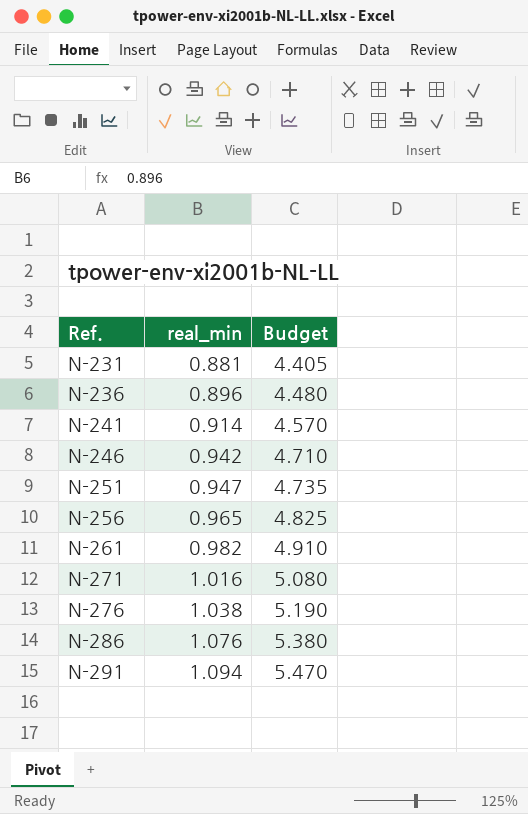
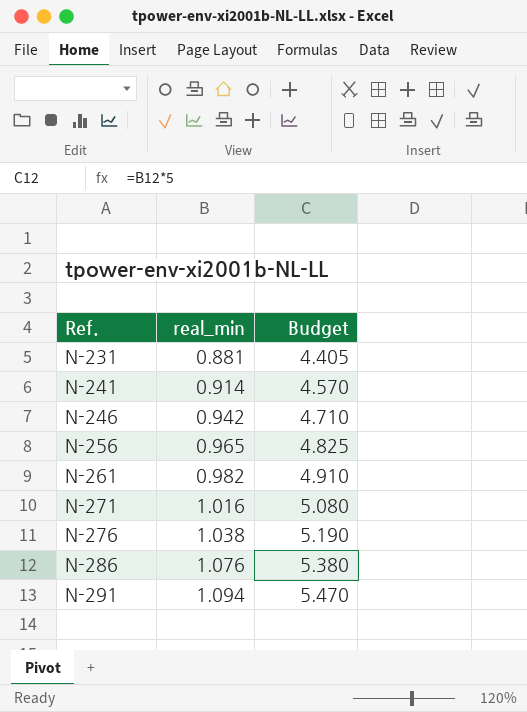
row N-236: 0.896 | 4.480 -> none
row N-251: 0.947 | 4.735 -> none

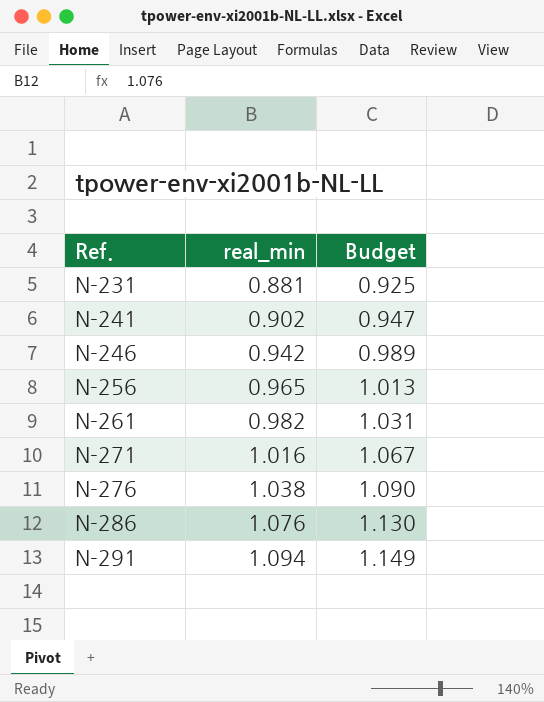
column Budget | formula: [real_min] * 5 -> [real_min] * 1.05
N-241 | real_min: 0.914 -> 0.902

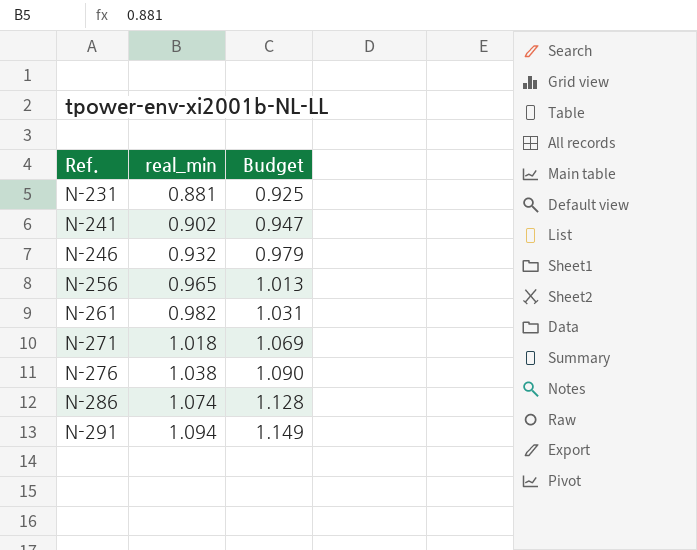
N-246 | real_min: 0.942 -> 0.932
N-246 | Budget: 0.989 -> 0.979
N-271 | real_min: 1.016 -> 1.018
N-271 | Budget: 1.067 -> 1.069
N-286 | real_min: 1.076 -> 1.074
N-286 | Budget: 1.130 -> 1.128

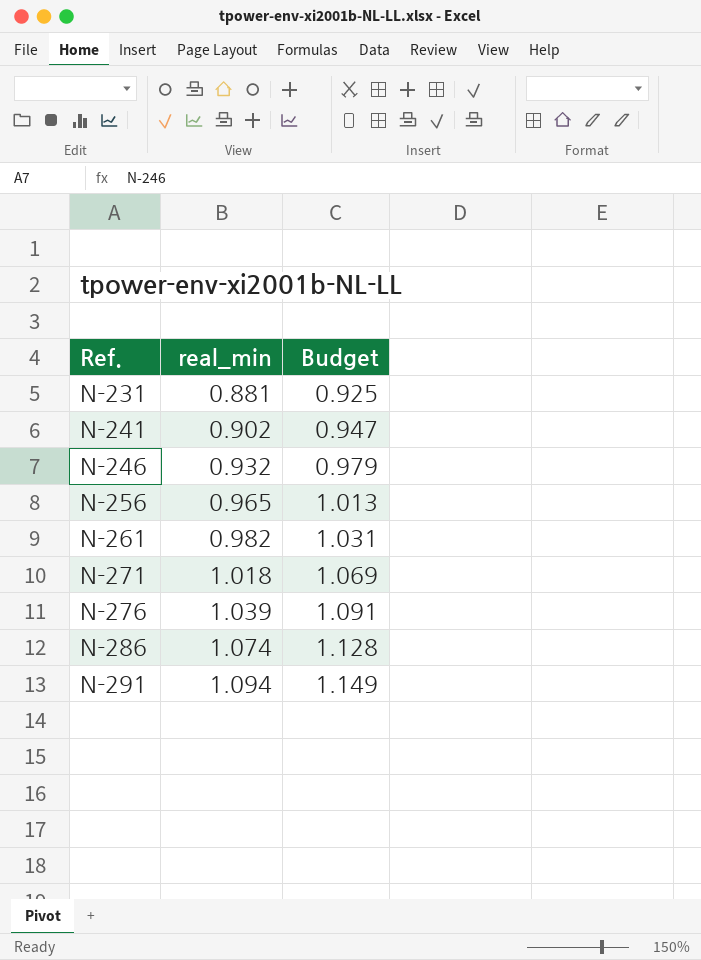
N-276 | real_min: 1.038 -> 1.039
N-276 | Budget: 1.090 -> 1.091

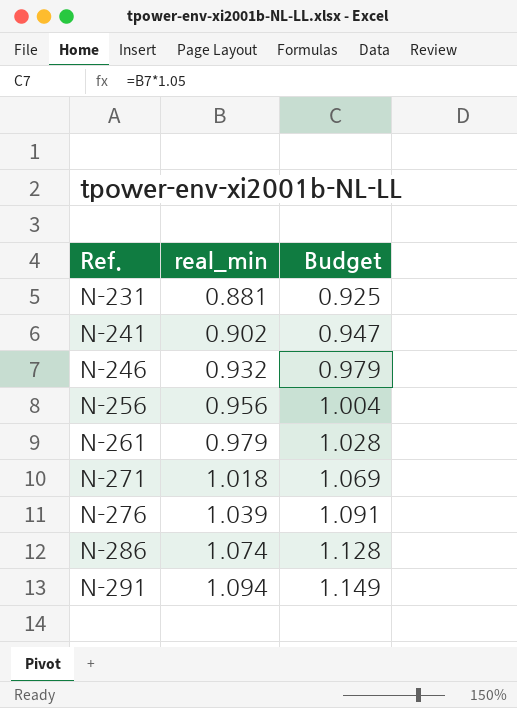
N-256 | real_min: 0.965 -> 0.956
N-256 | Budget: 1.013 -> 1.004
N-261 | real_min: 0.982 -> 0.979
N-261 | Budget: 1.031 -> 1.028

